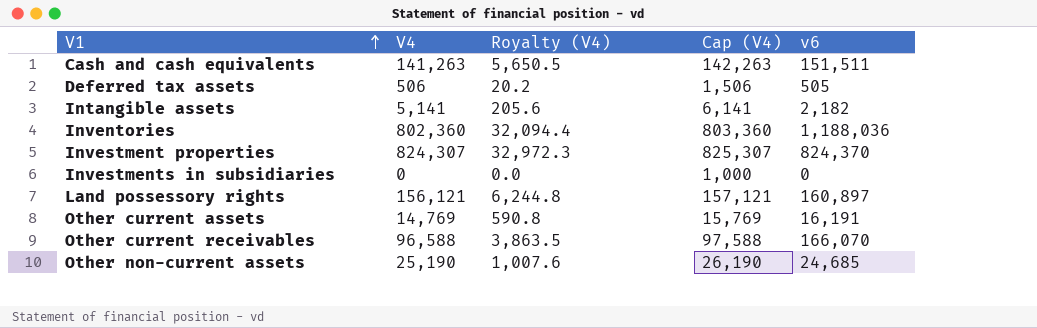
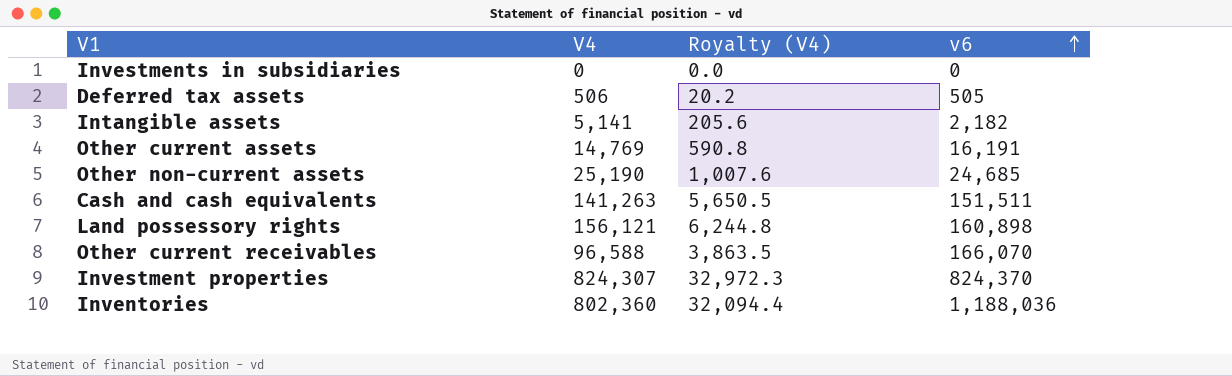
row order: V1 ascending -> v6 ascending
column Cap (V4) | formula: [V4] + 1000 -> none
Land possessory rights | v6: 160,897 -> 160,898

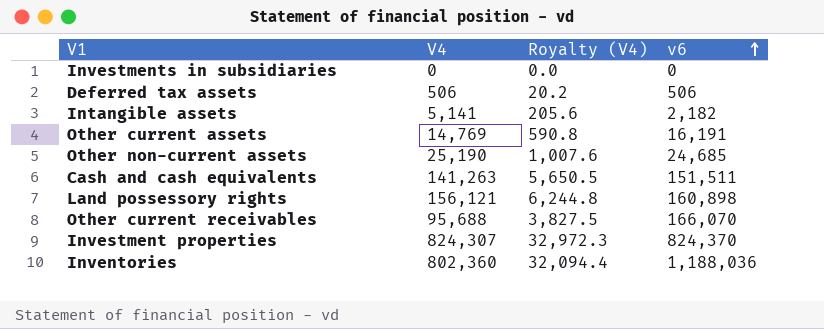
Deferred tax assets | v6: 505 -> 506
Other current receivables | V4: 96,588 -> 95,688
Other current receivables | Royalty (V4): 3,863.5 -> 3,827.5

